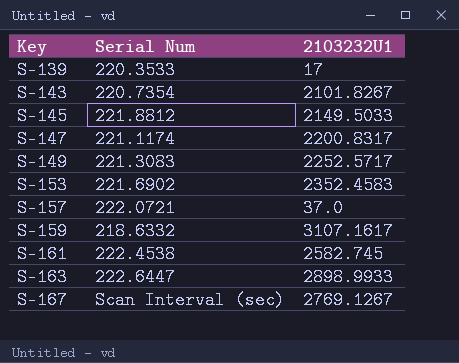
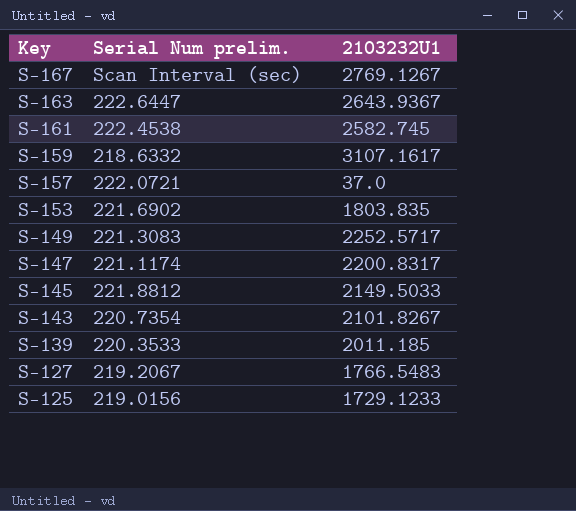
row order: Key ascending -> Key descending
column name: Serial Num -> Serial Num prelim.
S-163 | 2103232U1: 2898.9933 -> 2643.9367
S-153 | 2103232U1: 2352.4583 -> 1803.835
S-139 | 2103232U1: 17 -> 2011.185
row S-127: none -> 219.2067 | 1766.5483
row S-125: none -> 219.0156 | 1729.1233

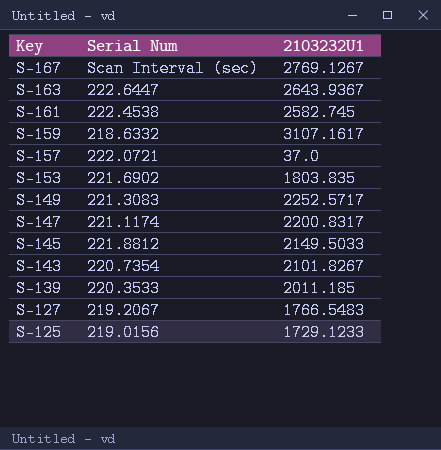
column name: Serial Num prelim. -> Serial Num

